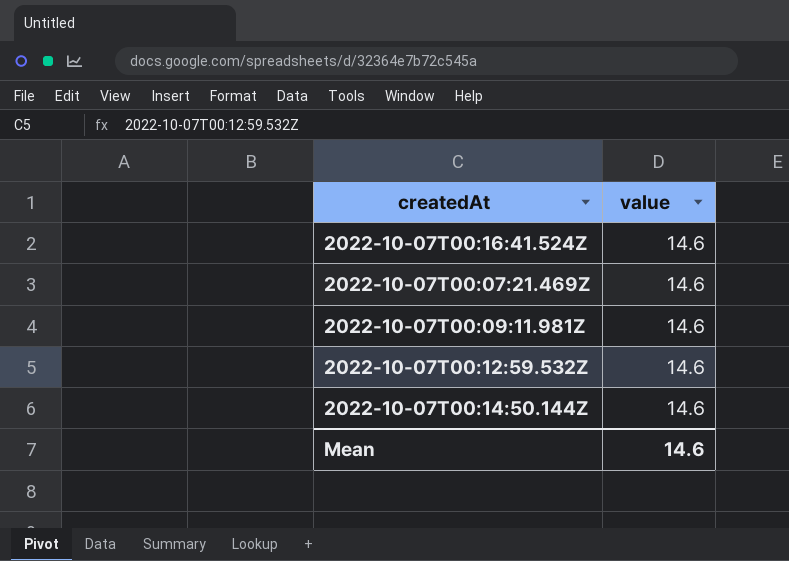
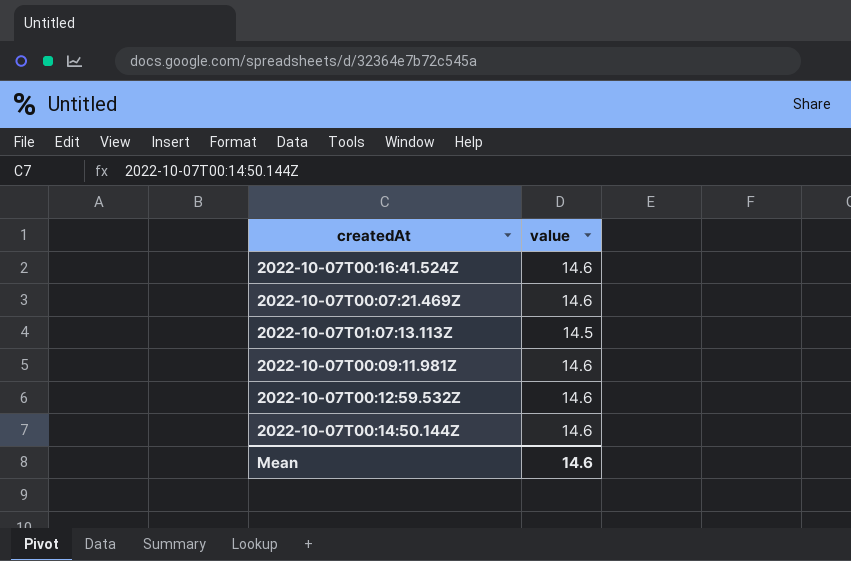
row 2022-10-07T01:07:13.113Z: none -> 14.5

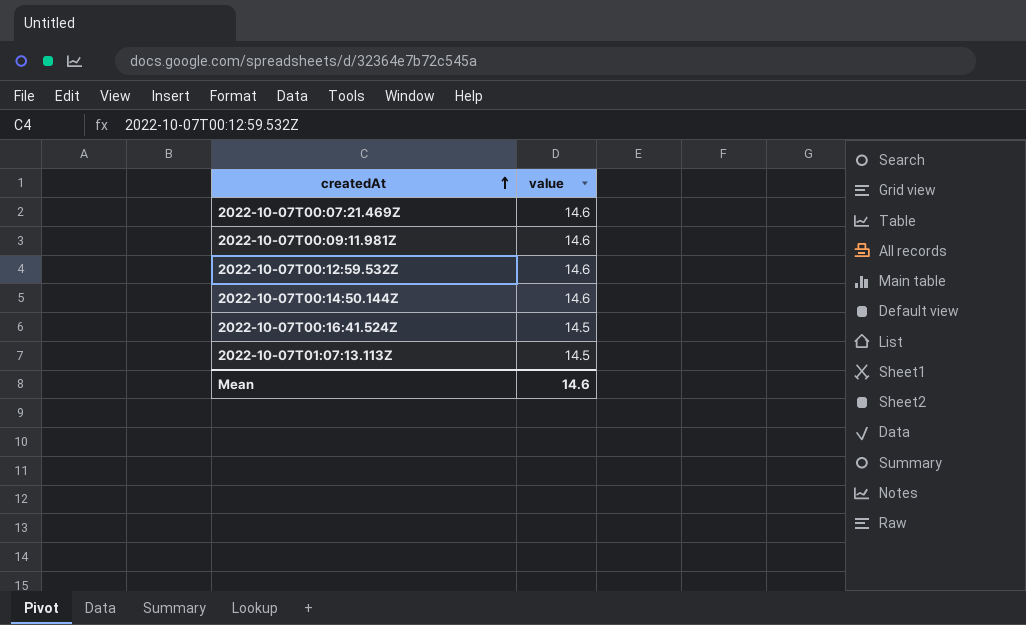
row order: none -> createdAt ascending
2022-10-07T00:16:41.524Z | value: 14.6 -> 14.5

